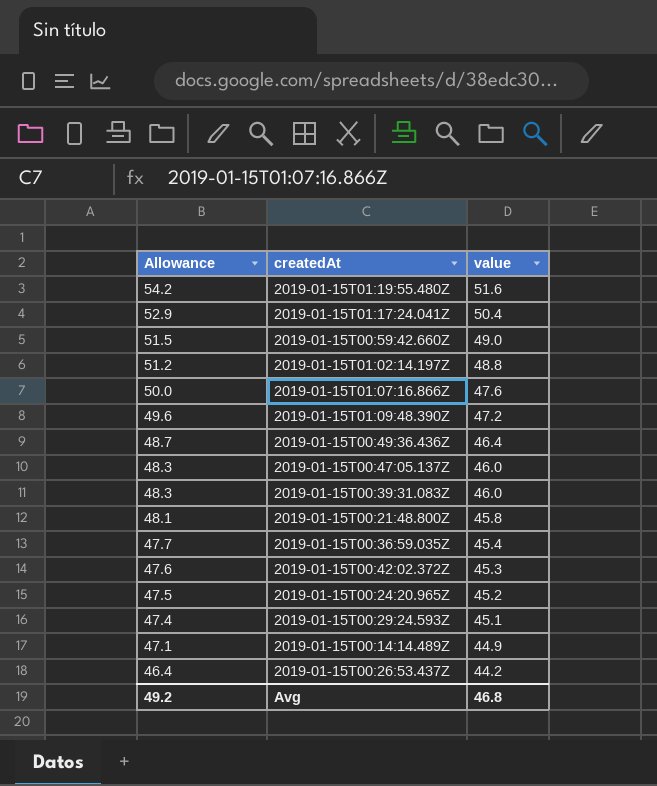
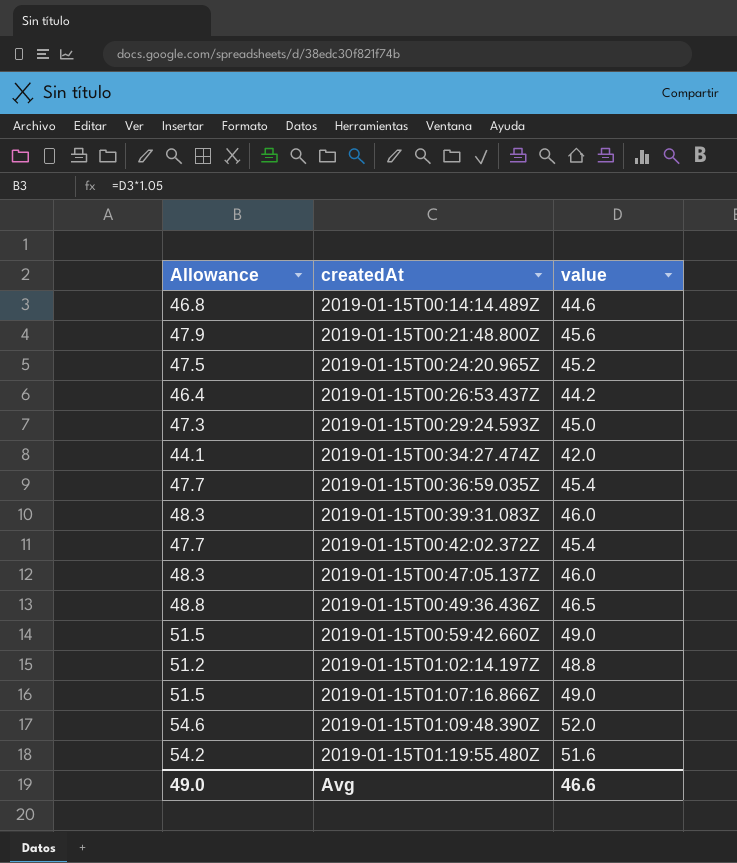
row order: Allowance descending -> createdAt ascending
row 2019-01-15T01:17:24.041Z: 52.9 | 50.4 -> none
2019-01-15T00:14:14.489Z | Allowance: 47.1 -> 46.8
2019-01-15T00:14:14.489Z | value: 44.9 -> 44.6
2019-01-15T00:21:48.800Z | Allowance: 48.1 -> 47.9
2019-01-15T00:21:48.800Z | value: 45.8 -> 45.6
2019-01-15T00:29:24.593Z | Allowance: 47.4 -> 47.3
2019-01-15T00:29:24.593Z | value: 45.1 -> 45.0
row 2019-01-15T00:34:27.474Z: none -> 44.1 | 42.0
2019-01-15T00:42:02.372Z | Allowance: 47.6 -> 47.7
2019-01-15T00:42:02.372Z | value: 45.3 -> 45.4
2019-01-15T00:49:36.436Z | Allowance: 48.7 -> 48.8
2019-01-15T00:49:36.436Z | value: 46.4 -> 46.5
2019-01-15T01:07:16.866Z | Allowance: 50.0 -> 51.5
2019-01-15T01:07:16.866Z | value: 47.6 -> 49.0
2019-01-15T01:09:48.390Z | Allowance: 49.6 -> 54.6
2019-01-15T01:09:48.390Z | value: 47.2 -> 52.0
Avg | Allowance: 49.2 -> 49.0
Avg | value: 46.8 -> 46.6

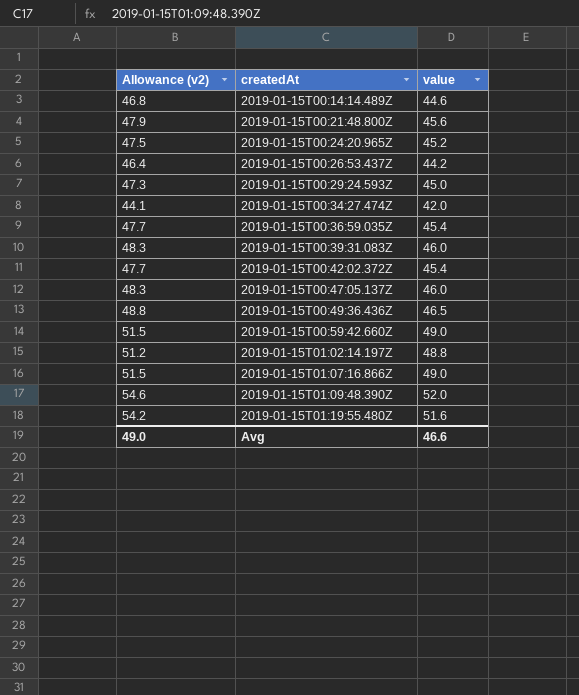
column name: Allowance -> Allowance (v2)

